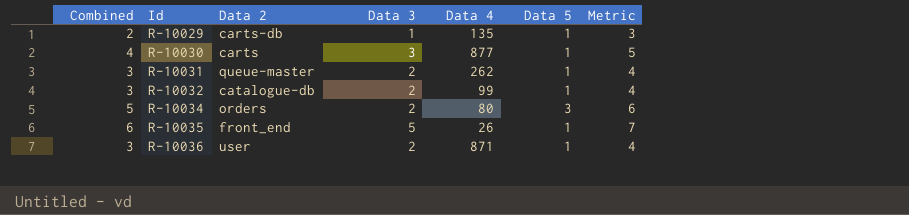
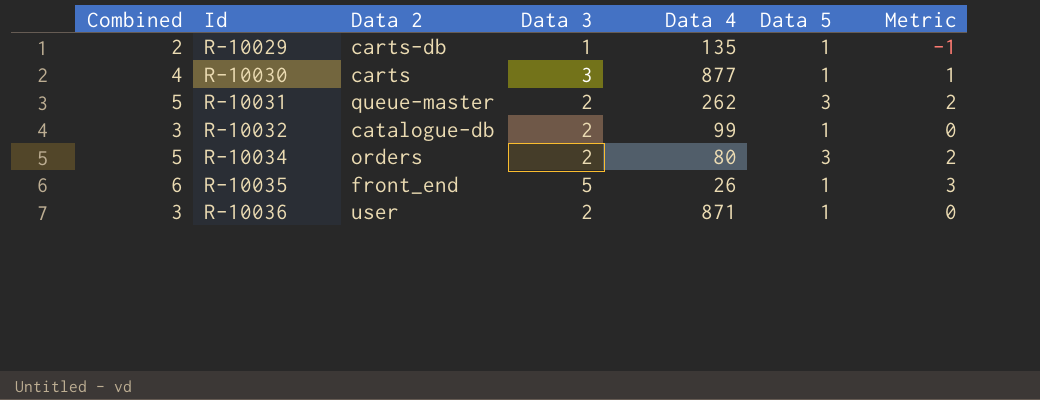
column Metric | formula: [Combined] + 1 -> [Combined] - 3
R-10031 | Combined: 3 -> 5
R-10031 | Data 5: 1 -> 3

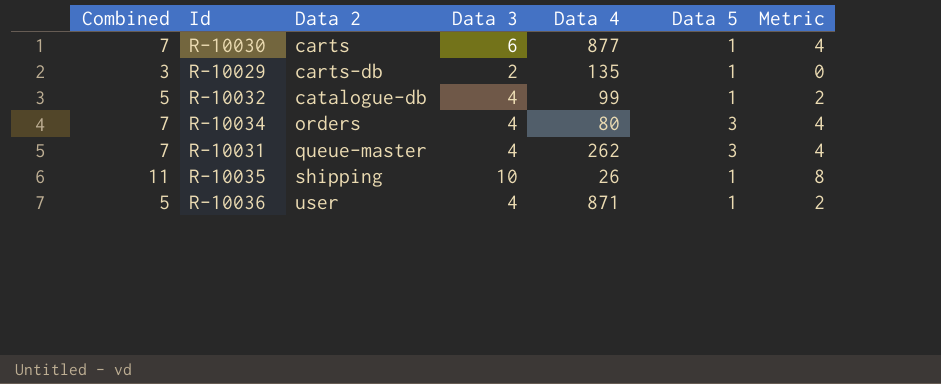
row order: Id ascending -> Data 2 ascending
R-10030 | Combined: 4 -> 7
R-10030 | Data 3: 3 -> 6
R-10030 | Metric: 1 -> 4
R-10029 | Combined: 2 -> 3
R-10029 | Data 3: 1 -> 2
R-10029 | Metric: -1 -> 0
R-10032 | Combined: 3 -> 5
R-10032 | Data 3: 2 -> 4
R-10032 | Metric: 0 -> 2
R-10034 | Combined: 5 -> 7
R-10034 | Data 3: 2 -> 4
R-10034 | Metric: 2 -> 4
R-10031 | Combined: 5 -> 7
R-10031 | Data 3: 2 -> 4
R-10031 | Metric: 2 -> 4
R-10035 | Combined: 6 -> 11
R-10035 | Data 2: front_end -> shipping
R-10035 | Data 3: 5 -> 10
R-10035 | Metric: 3 -> 8
R-10036 | Combined: 3 -> 5
R-10036 | Data 3: 2 -> 4
R-10036 | Metric: 0 -> 2

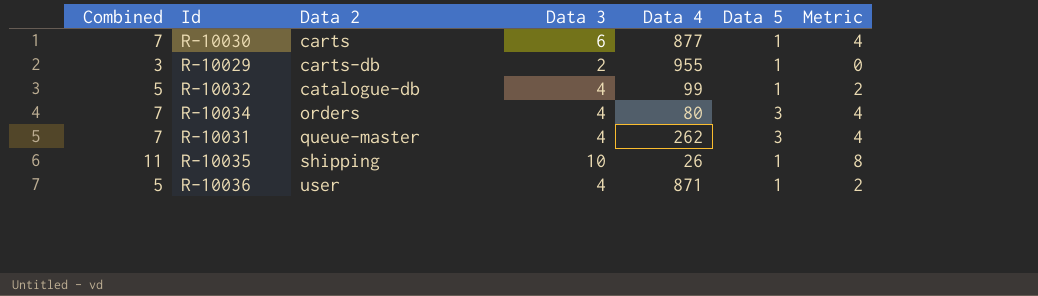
R-10029 | Data 4: 135 -> 955

